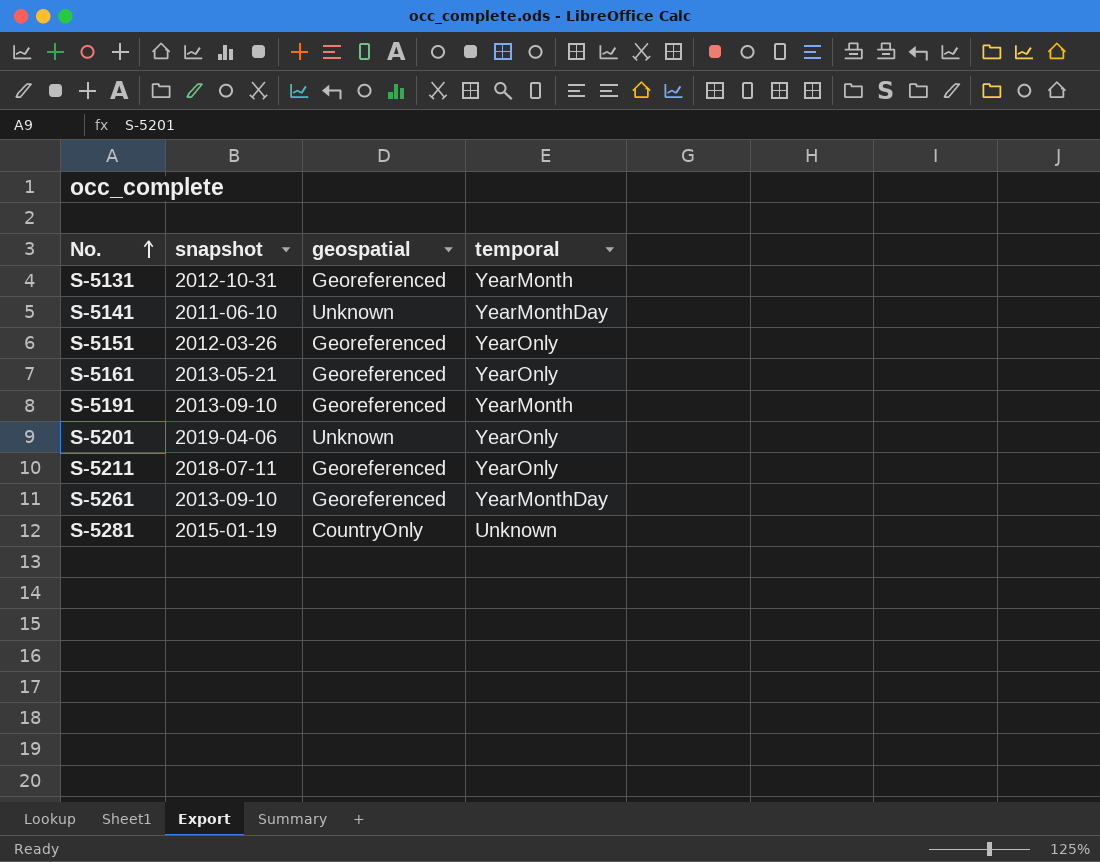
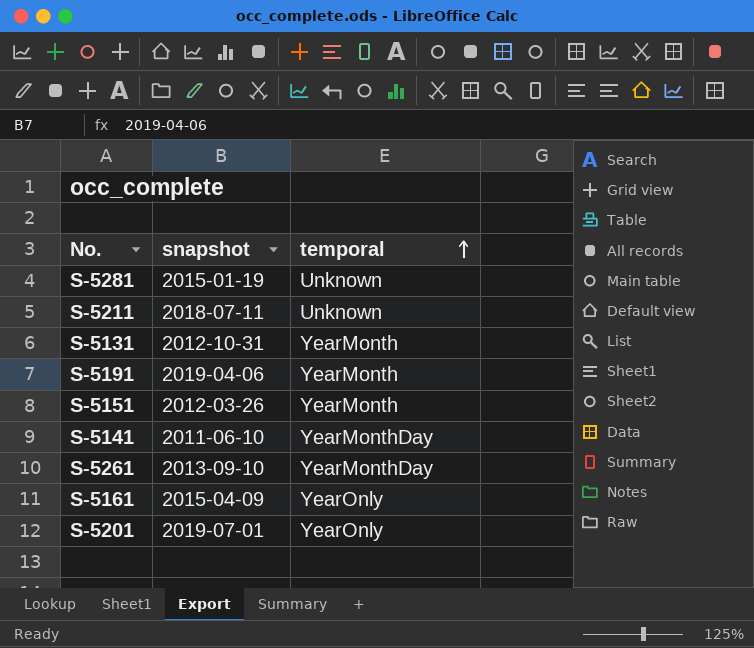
row order: No. ascending -> temporal ascending
column geospatial | position: 3 -> none
S-5211 | temporal: YearOnly -> Unknown
S-5191 | snapshot: 2013-09-10 -> 2019-04-06
S-5151 | temporal: YearOnly -> YearMonth
S-5161 | snapshot: 2013-05-21 -> 2015-04-09
S-5201 | snapshot: 2019-04-06 -> 2019-07-01

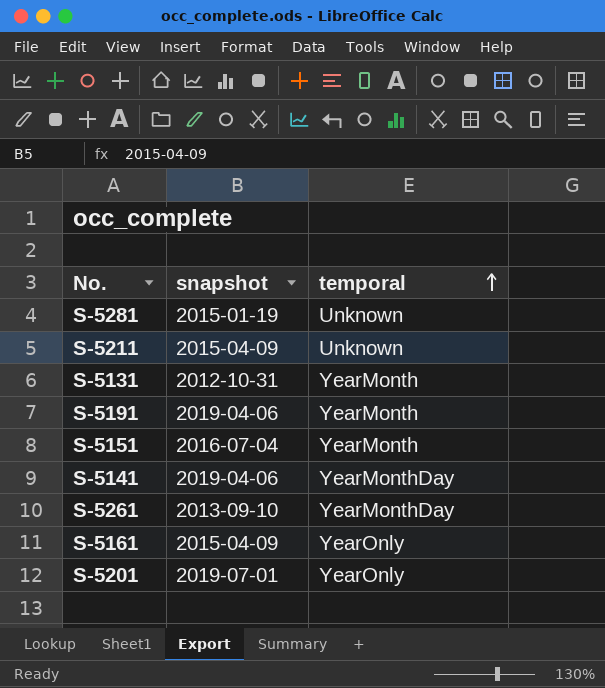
S-5211 | snapshot: 2018-07-11 -> 2015-04-09
S-5151 | snapshot: 2012-03-26 -> 2016-07-04
S-5141 | snapshot: 2011-06-10 -> 2019-04-06

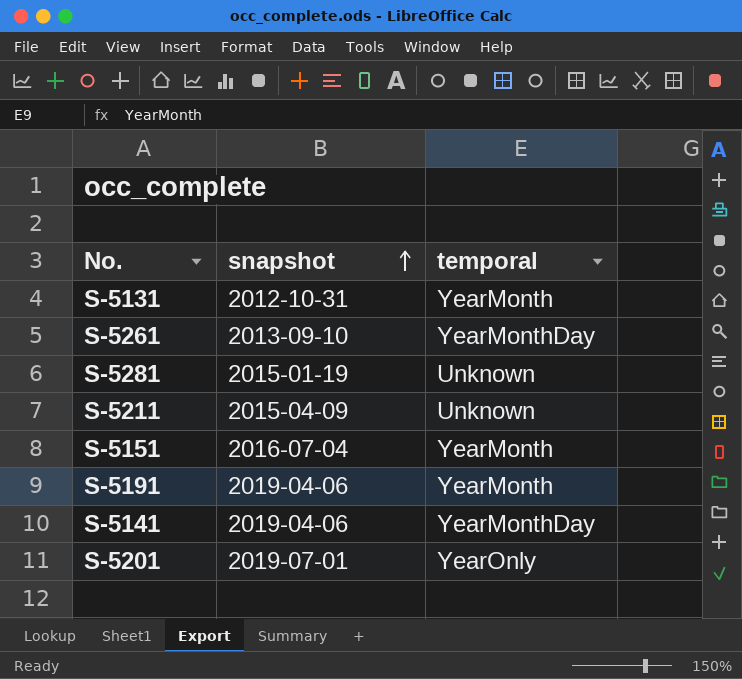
row order: temporal ascending -> snapshot ascending
row S-5161: 2015-04-09 | YearOnly -> none

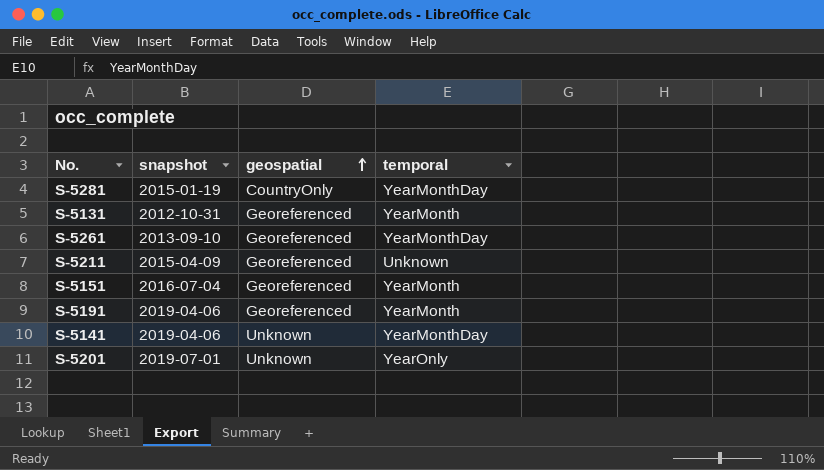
row order: snapshot ascending -> geospatial ascending
column geospatial | position: none -> 3
S-5281 | temporal: Unknown -> YearMonthDay

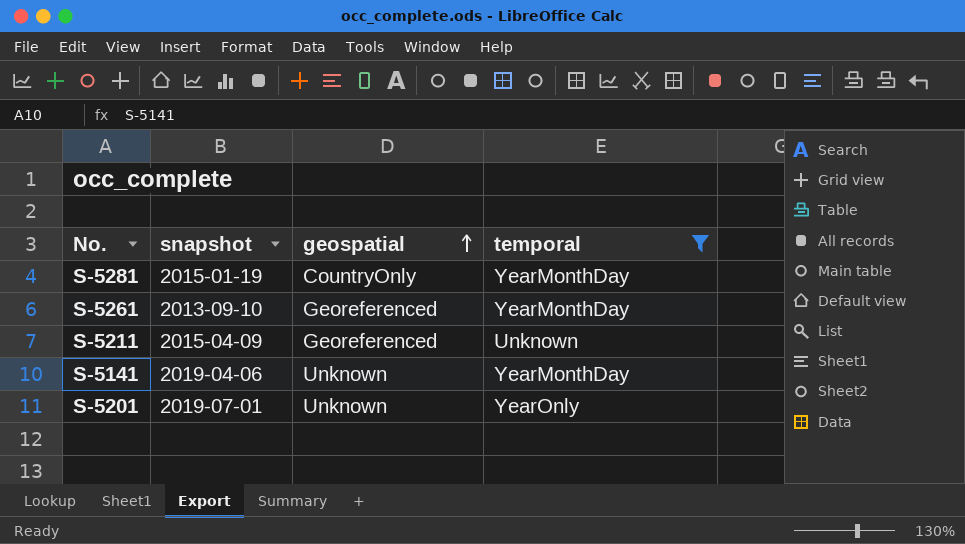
filter: none -> temporal != YearMonth

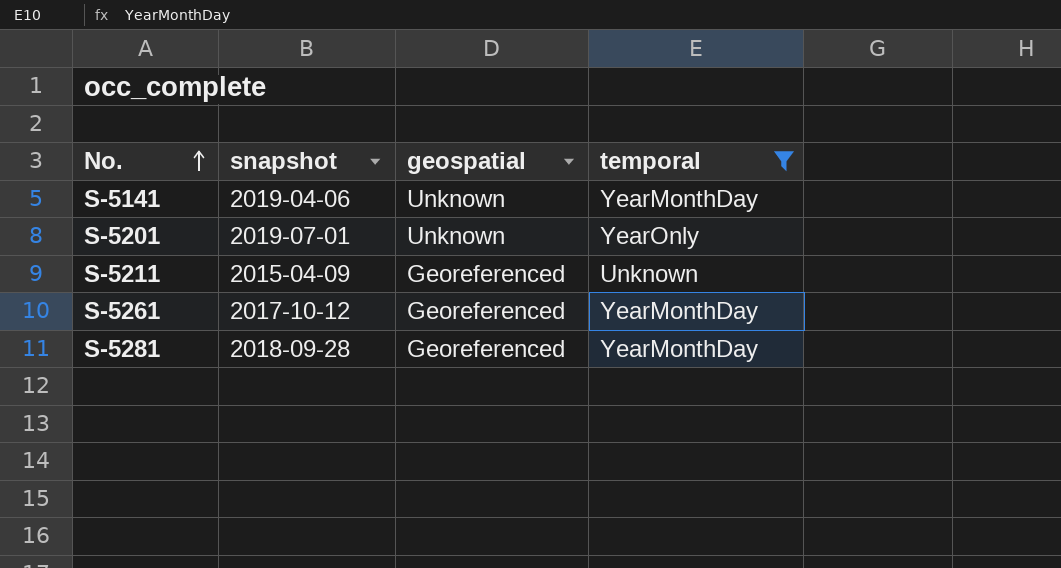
row order: geospatial ascending -> No. ascending
S-5261 | snapshot: 2013-09-10 -> 2017-10-12
S-5281 | snapshot: 2015-01-19 -> 2018-09-28
S-5281 | geospatial: CountryOnly -> Georeferenced

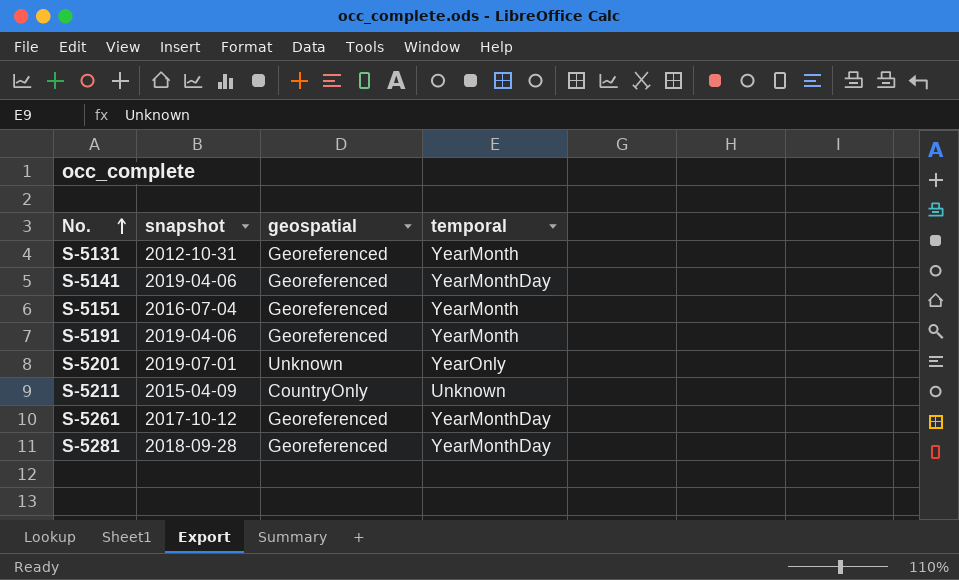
filter: temporal != YearMonth -> none
S-5141 | geospatial: Unknown -> Georeferenced
S-5211 | geospatial: Georeferenced -> CountryOnly

